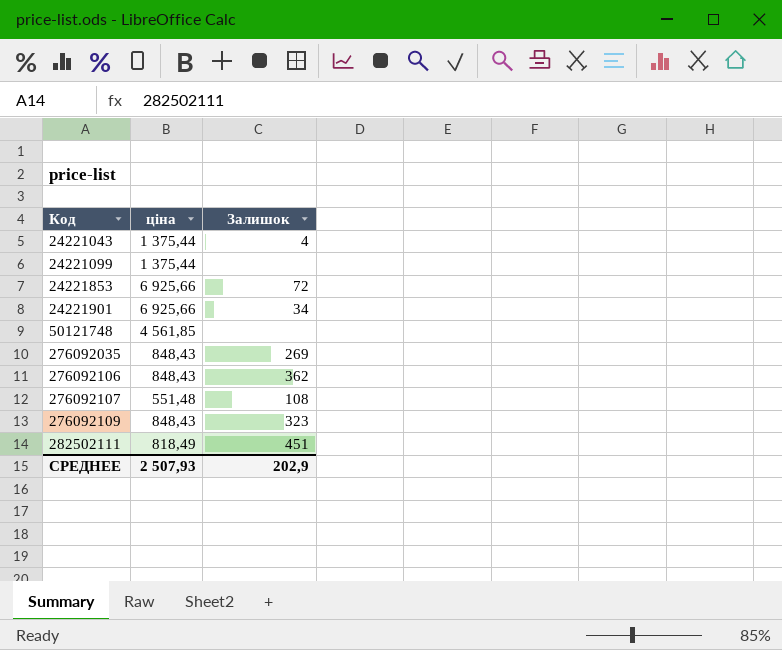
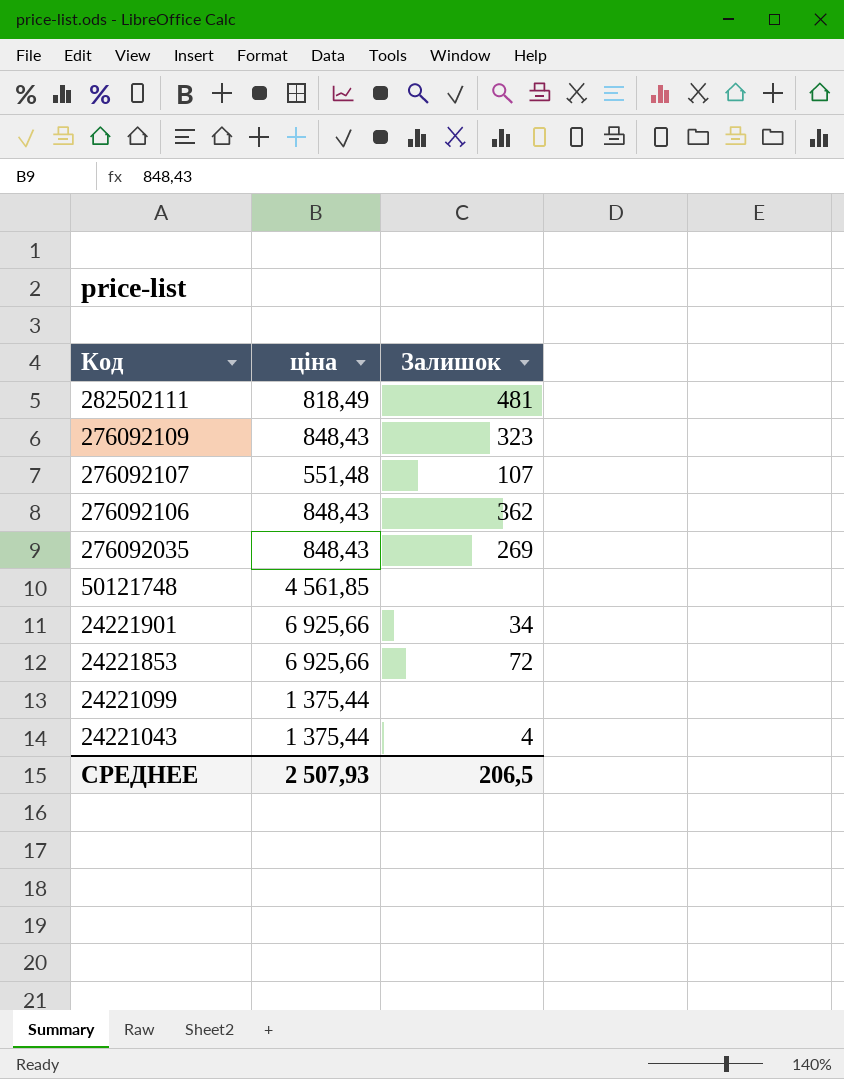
row order: Код ascending -> Код descending
282502111 | Залишок: 451 -> 481
276092107 | Залишок: 108 -> 107
СРЕДНЕЕ | Залишок: 202,9 -> 206,5

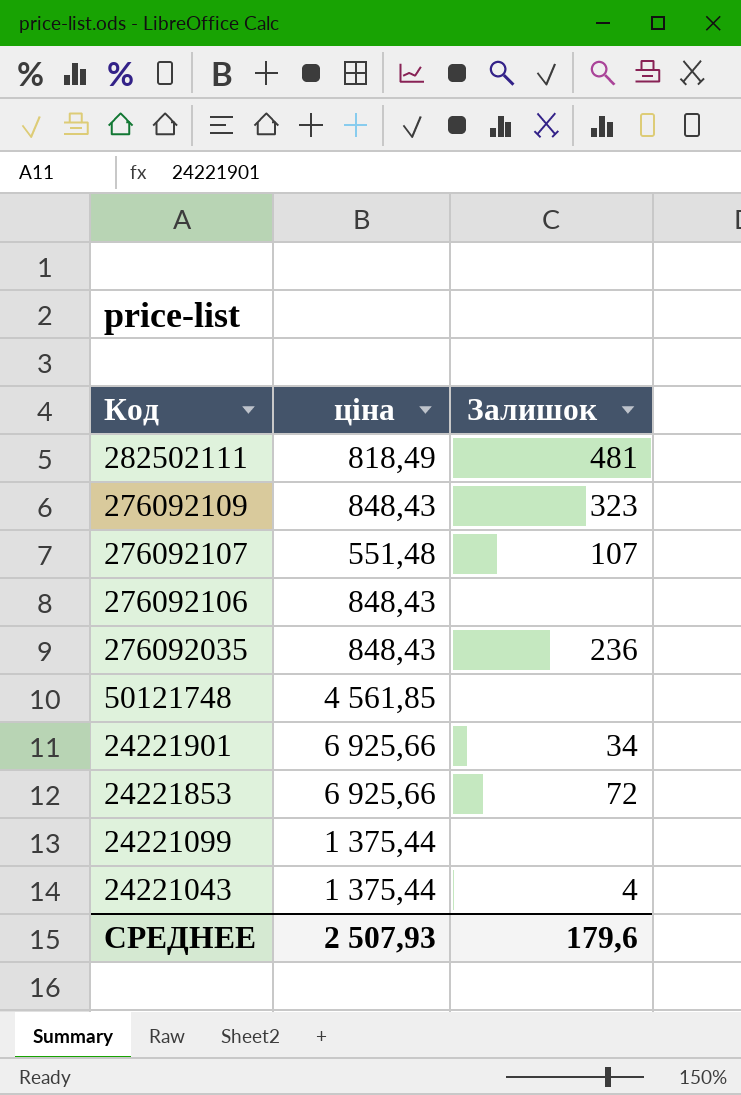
276092106 | Залишок: 362 -> none
276092035 | Залишок: 269 -> 236
СРЕДНЕЕ | Залишок: 206,5 -> 179,6

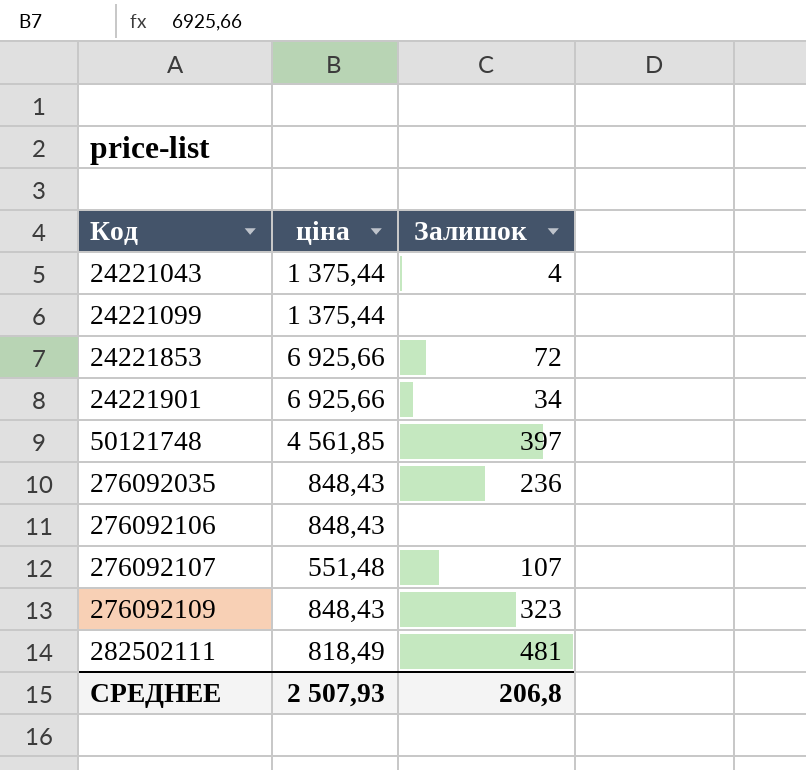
row order: Код descending -> Код ascending
50121748 | Залишок: none -> 397
СРЕДНЕЕ | Залишок: 179,6 -> 206,8

